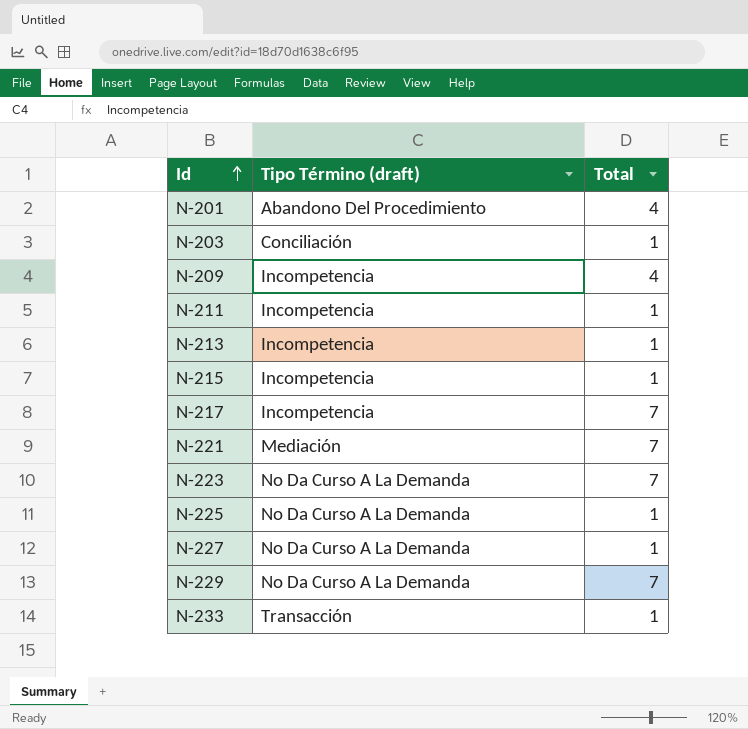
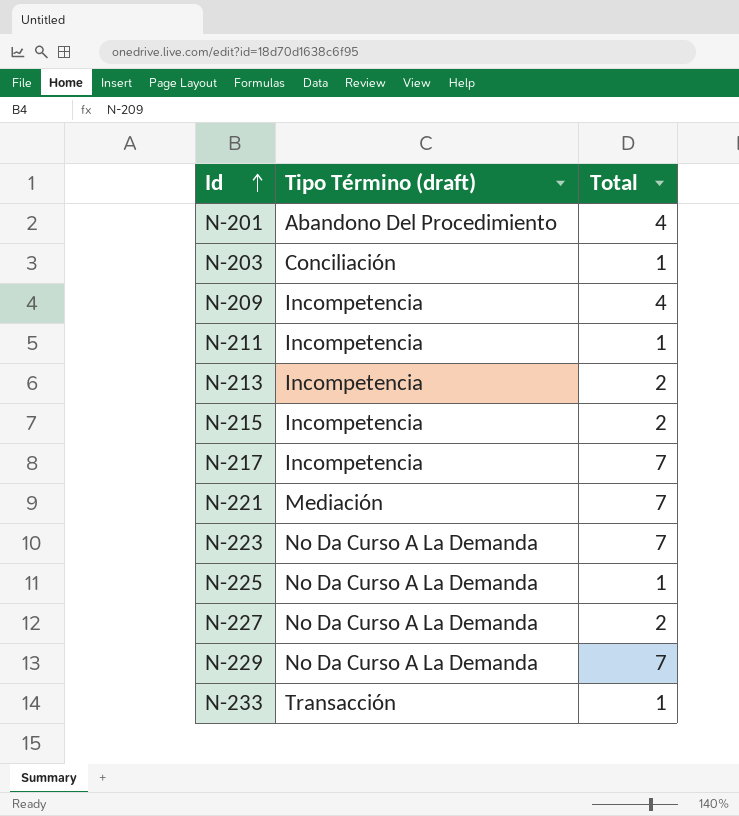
N-213 | Total: 1 -> 2
N-215 | Total: 1 -> 2
N-227 | Total: 1 -> 2

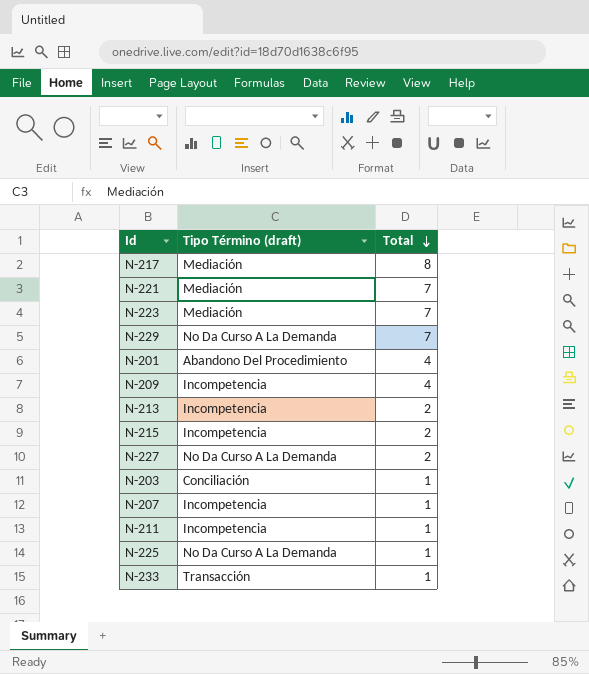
row order: Id ascending -> Total descending
N-217 | Tipo Término (draft): Incompetencia -> Mediación
N-217 | Total: 7 -> 8
N-223 | Tipo Término (draft): No Da Curso A La Demanda -> Mediación
row N-207: none -> Incompetencia | 1

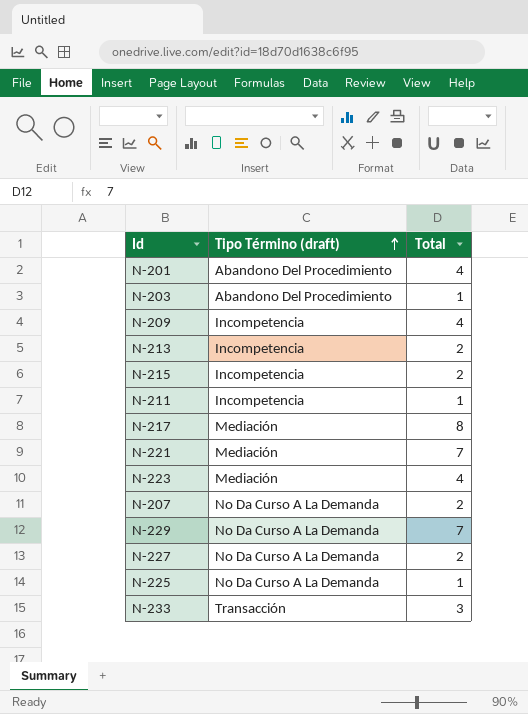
row order: Total descending -> Tipo Término (draft) ascending
N-203 | Tipo Término (draft): Conciliación -> Abandono Del Procedimiento
N-223 | Total: 7 -> 4
N-207 | Tipo Término (draft): Incompetencia -> No Da Curso A La Demanda
N-207 | Total: 1 -> 2
N-233 | Total: 1 -> 3

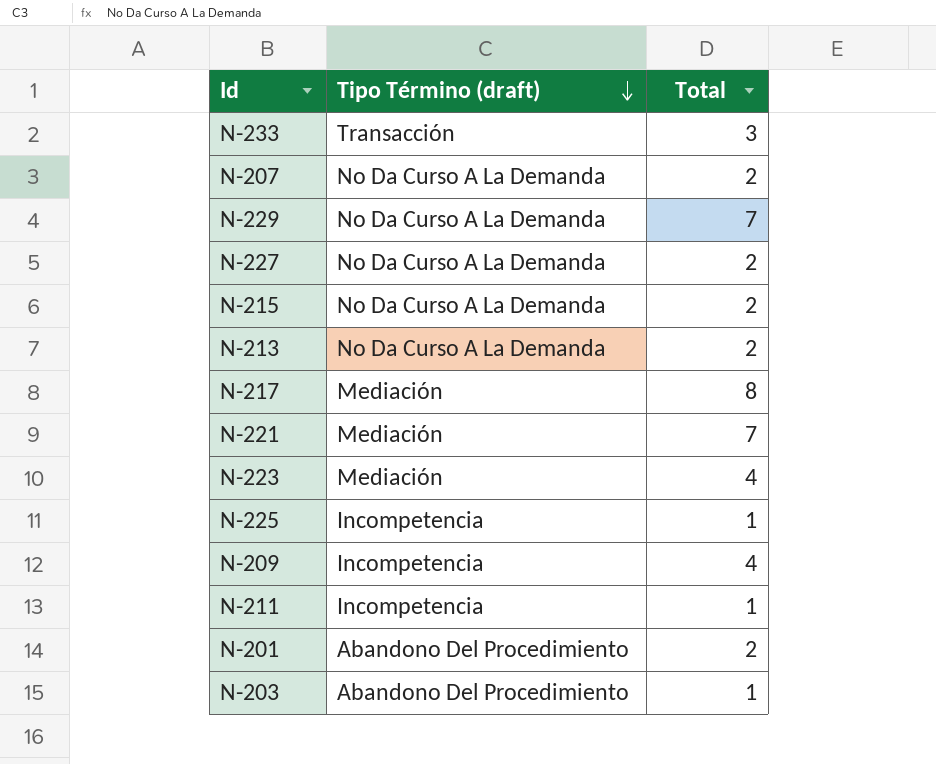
row order: Tipo Término (draft) ascending -> Tipo Término (draft) descending
N-215 | Tipo Término (draft): Incompetencia -> No Da Curso A La Demanda
N-213 | Tipo Término (draft): Incompetencia -> No Da Curso A La Demanda
N-225 | Tipo Término (draft): No Da Curso A La Demanda -> Incompetencia
N-201 | Total: 4 -> 2

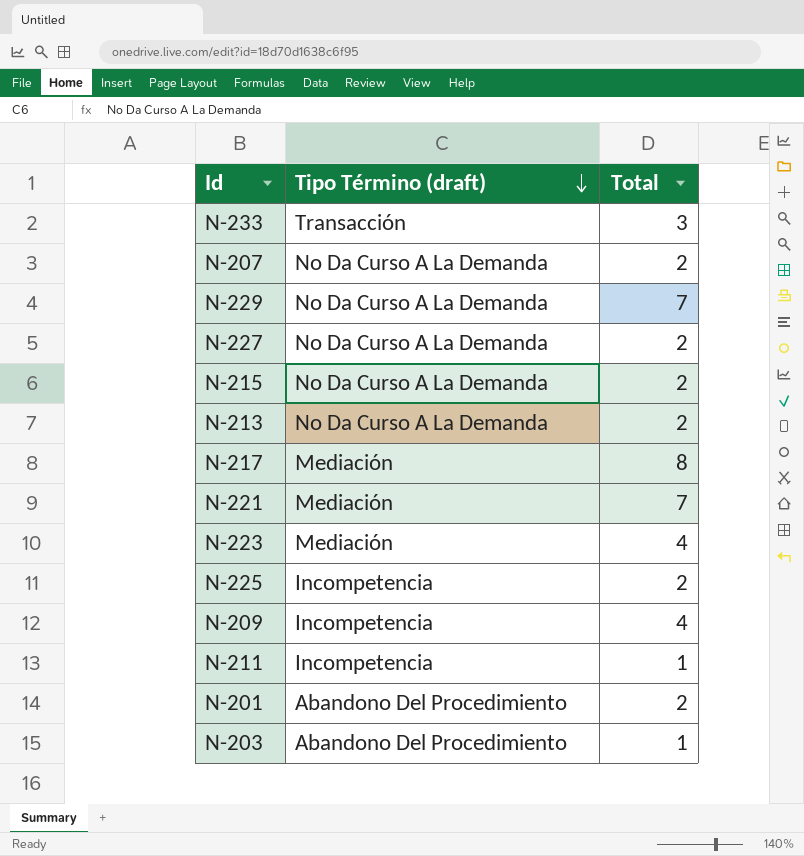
N-225 | Total: 1 -> 2

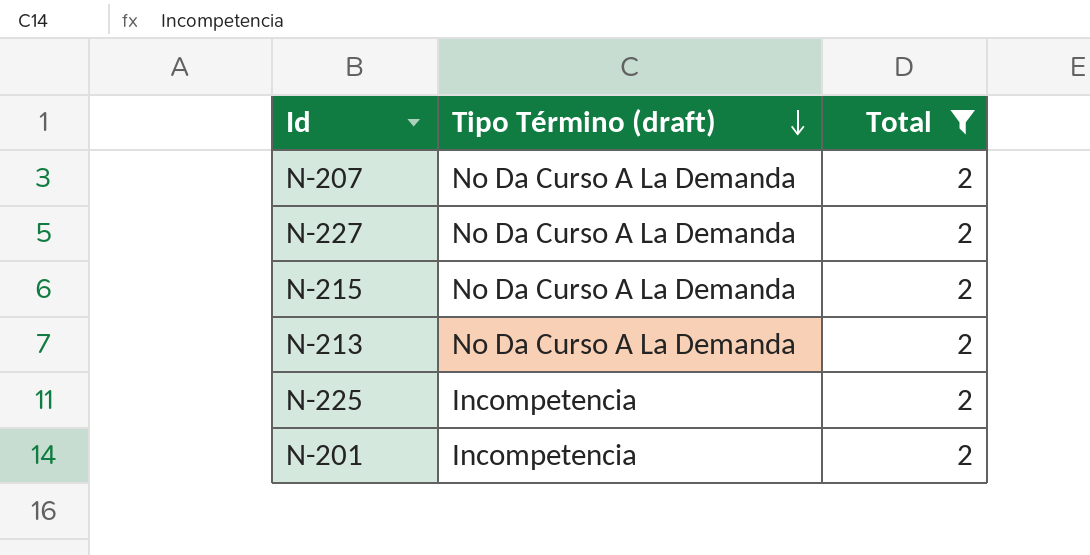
filter: none -> Total = 2
N-201 | Tipo Término (draft): Abandono Del Procedimiento -> Incompetencia

